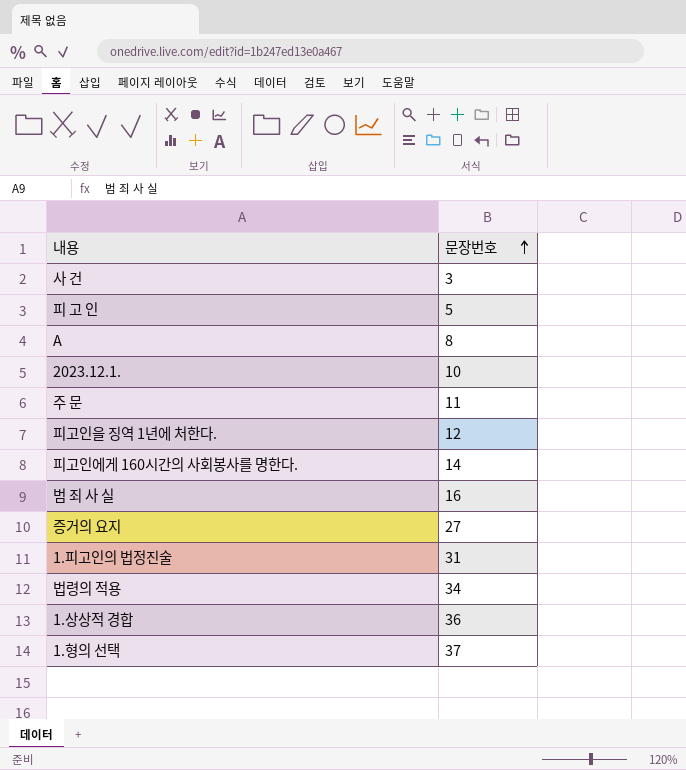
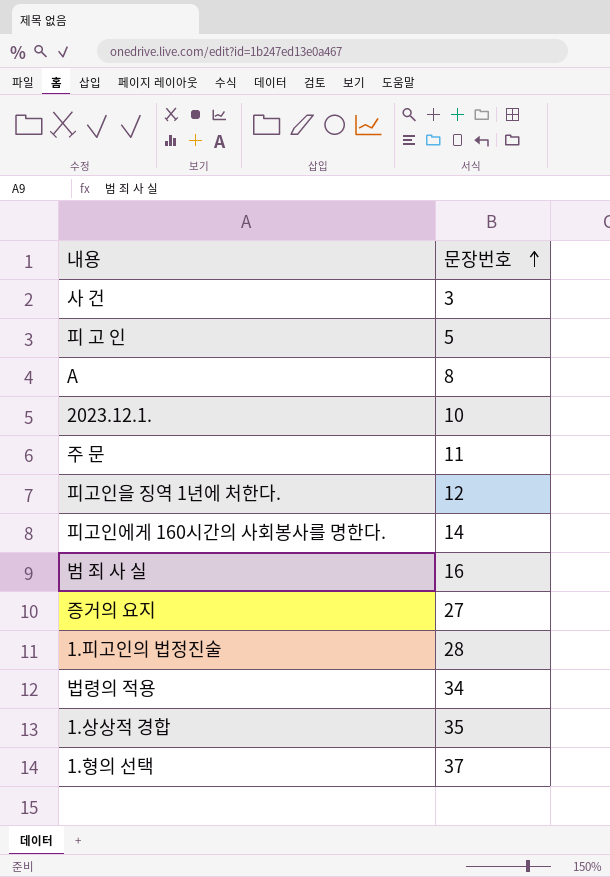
1.피고인의 법정진술 | 문장번호: 31 -> 28
1.상상적 경합 | 문장번호: 36 -> 35

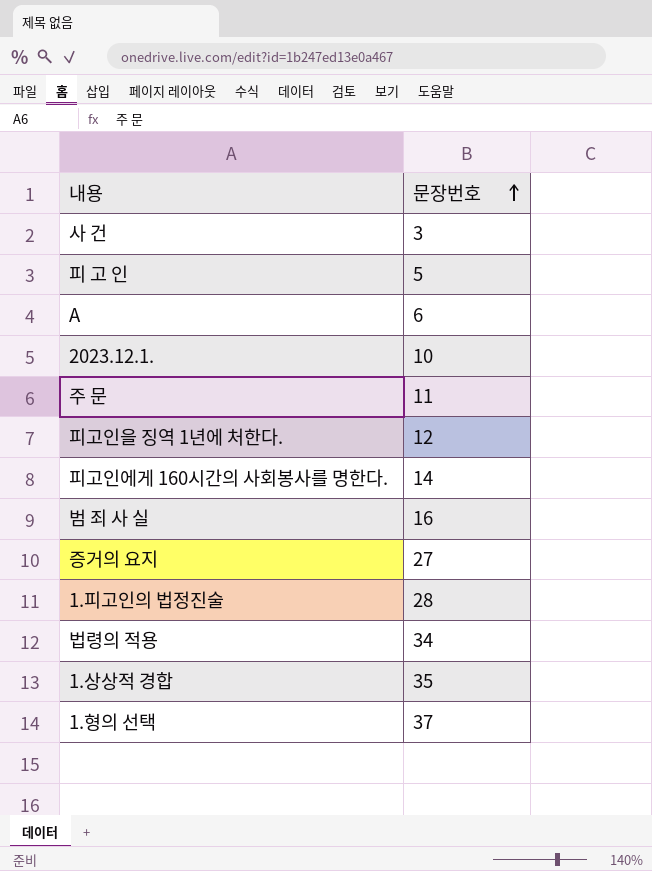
A | 문장번호: 8 -> 6

